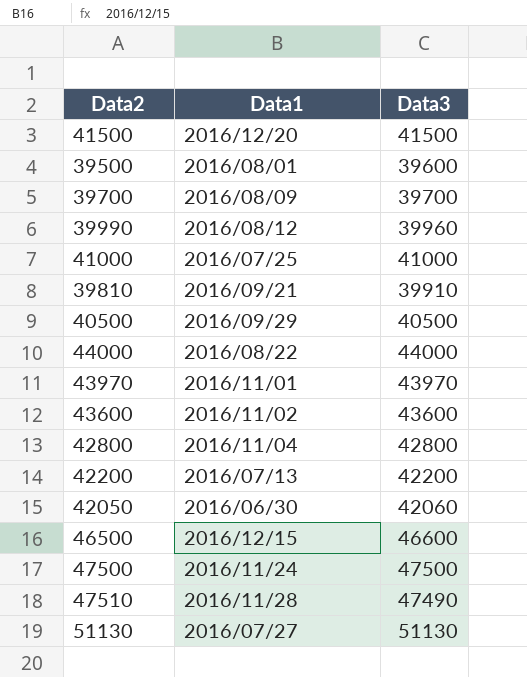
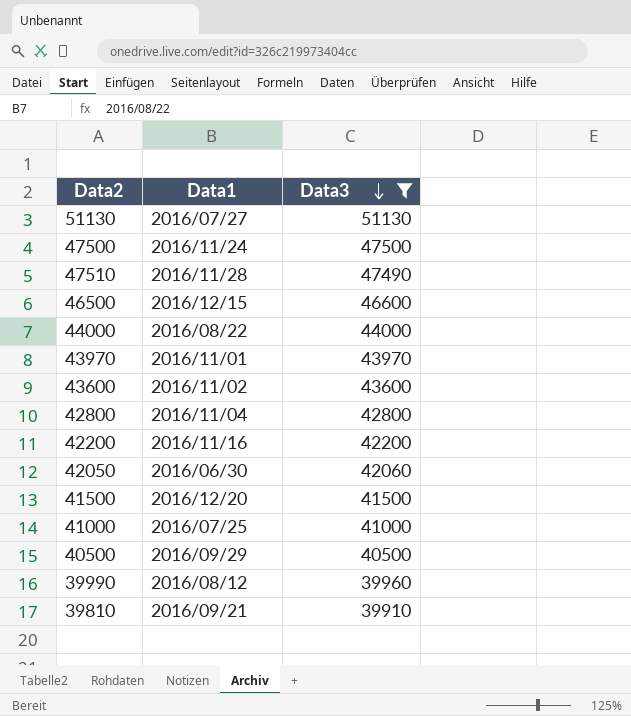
filter: none -> Data3 >= 39910
row order: none -> Data3 descending
42200 | Data1: 2016/07/13 -> 2016/11/16

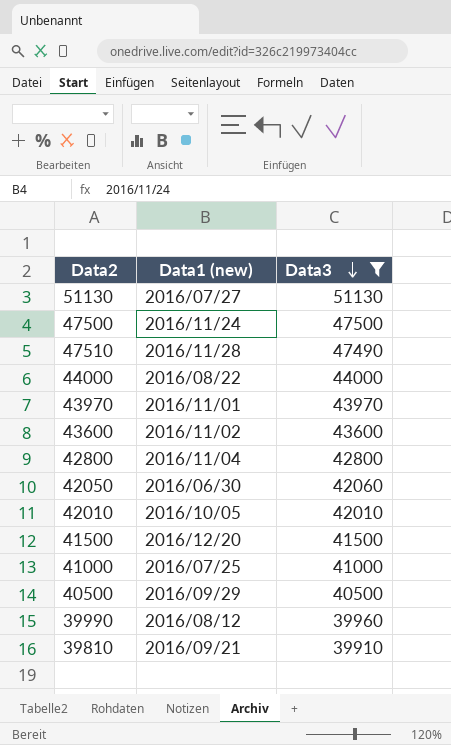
column name: Data1 -> Data1 (new)
row 46500: 2016/12/15 | 46600 -> none
row 42200: 2016/11/16 | 42200 -> none
row 42010: none -> 2016/10/05 | 42010

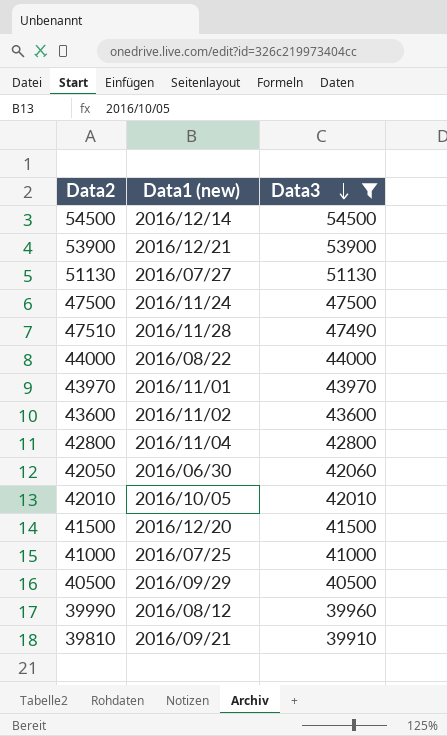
row 54500: none -> 2016/12/14 | 54500
row 53900: none -> 2016/12/21 | 53900

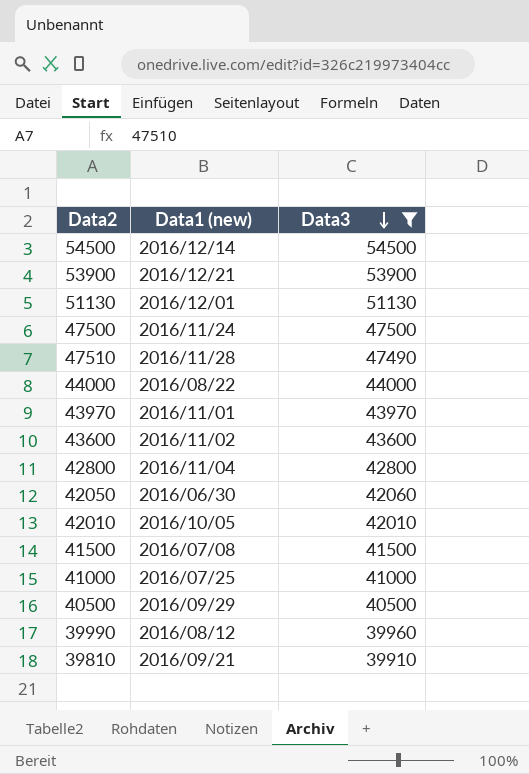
51130 | Data1 (new): 2016/07/27 -> 2016/12/01
41500 | Data1 (new): 2016/12/20 -> 2016/07/08

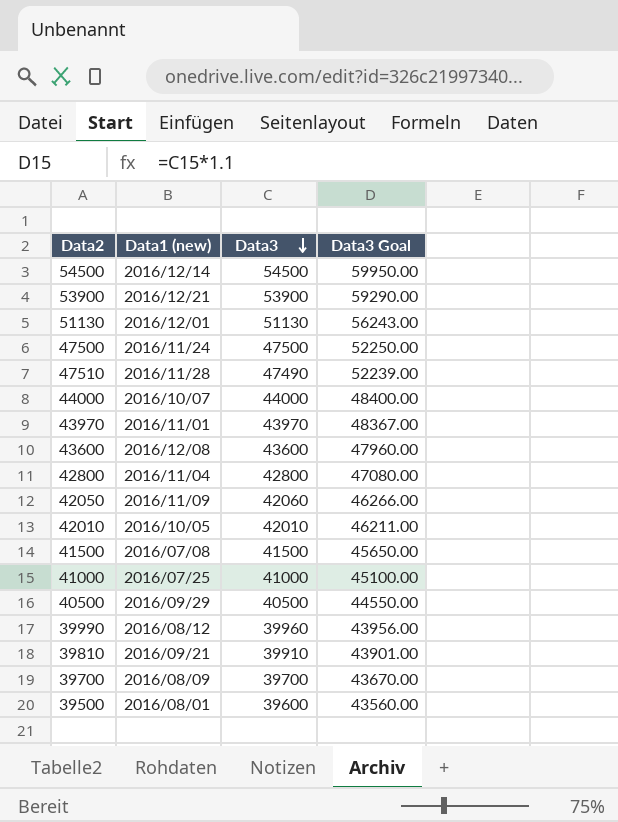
filter: Data3 >= 39910 -> none
column Data3 Goal | formula: none -> [Data3] * 1.1
44000 | Data1 (new): 2016/08/22 -> 2016/10/07
43600 | Data1 (new): 2016/11/02 -> 2016/12/08
42050 | Data1 (new): 2016/06/30 -> 2016/11/09

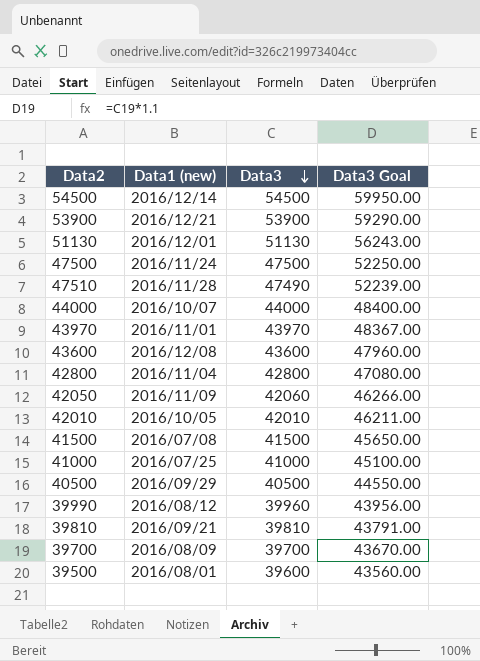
39810 | Data3: 39910 -> 39810
39810 | Data3 Goal: 43901.00 -> 43791.00

